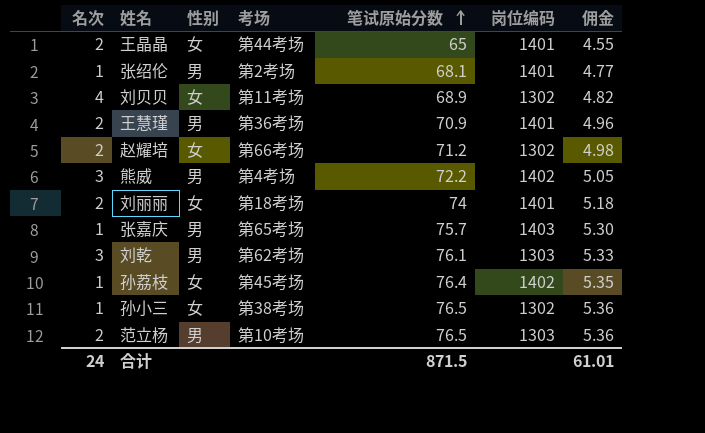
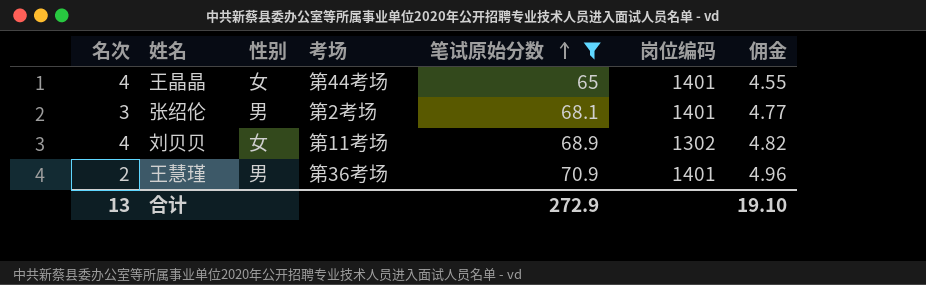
filter: none -> 笔试原始分数 <= 70.9
王晶晶 | 名次: 2 -> 4
张绍伦 | 名次: 1 -> 3
合计 | 名次: 24 -> 13
合计 | 笔试原始分数: 871.5 -> 272.9
合计 | 佣金: 61.01 -> 19.10

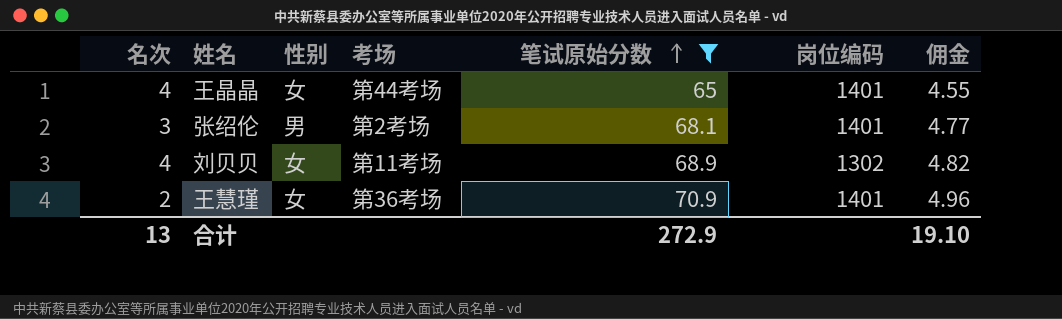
王慧瑾 | 性别: 男 -> 女

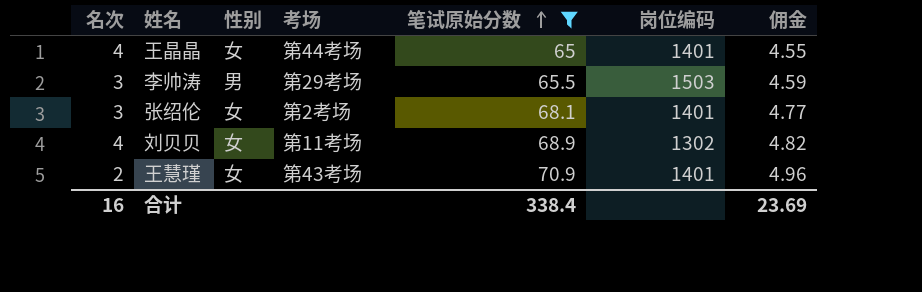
row 李帅涛: none -> 3 | 男 | 第29考场 | 65.5 | 1503 | 4.59
张绍伦 | 性别: 男 -> 女
王慧瑾 | 考场: 第36考场 -> 第43考场
合计 | 名次: 13 -> 16
合计 | 笔试原始分数: 272.9 -> 338.4
合计 | 佣金: 19.10 -> 23.69

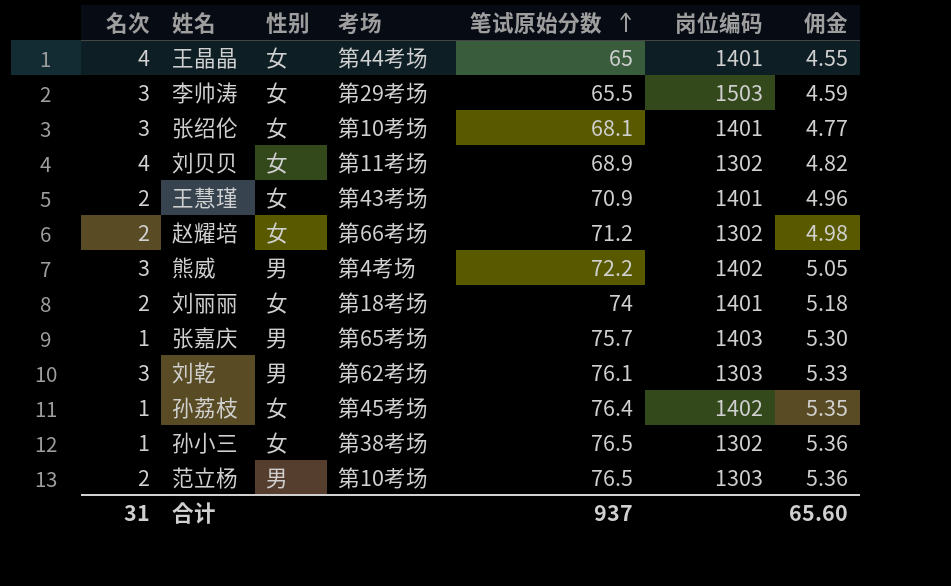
filter: 笔试原始分数 <= 70.9 -> none
李帅涛 | 性别: 男 -> 女
张绍伦 | 考场: 第2考场 -> 第10考场
合计 | 名次: 16 -> 31
合计 | 笔试原始分数: 338.4 -> 937
合计 | 佣金: 23.69 -> 65.60

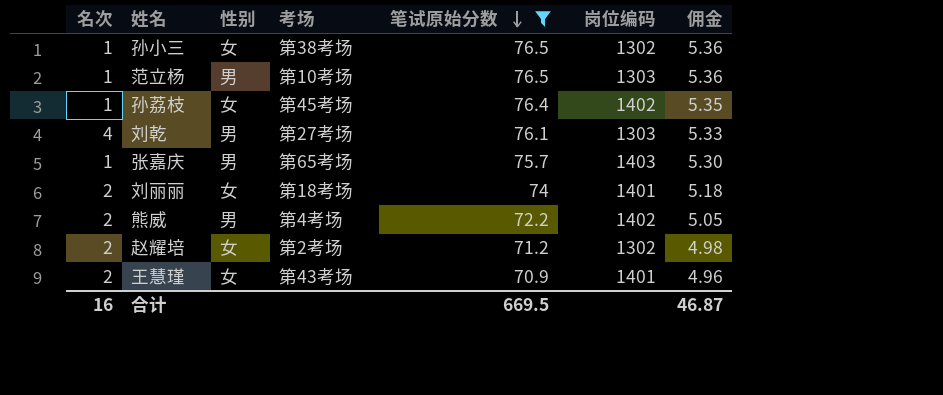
filter: none -> 笔试原始分数 >= 70.9
row order: 笔试原始分数 ascending -> 笔试原始分数 descending
范立杨 | 名次: 2 -> 1
刘乾 | 名次: 3 -> 4
刘乾 | 考场: 第62考场 -> 第27考场
熊威 | 名次: 3 -> 2
赵耀培 | 考场: 第66考场 -> 第2考场
合计 | 名次: 31 -> 16
合计 | 笔试原始分数: 937 -> 669.5
合计 | 佣金: 65.60 -> 46.87

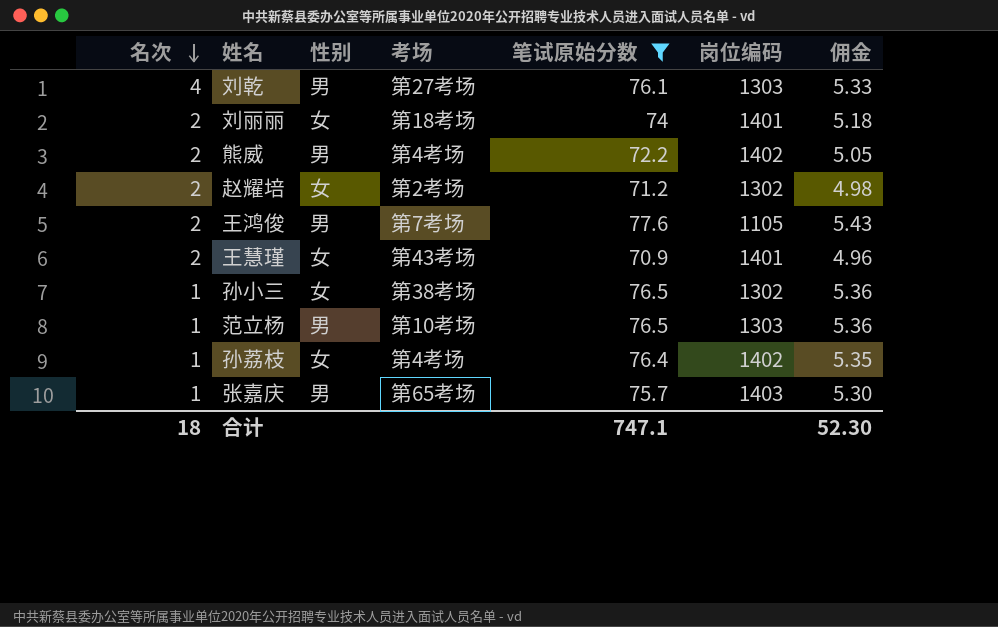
row order: 笔试原始分数 descending -> 名次 descending
row 王鸿俊: none -> 2 | 男 | 第7考场 | 77.6 | 1105 | 5.43
孙荔枝 | 考场: 第45考场 -> 第4考场
合计 | 名次: 16 -> 18
合计 | 笔试原始分数: 669.5 -> 747.1
合计 | 佣金: 46.87 -> 52.30

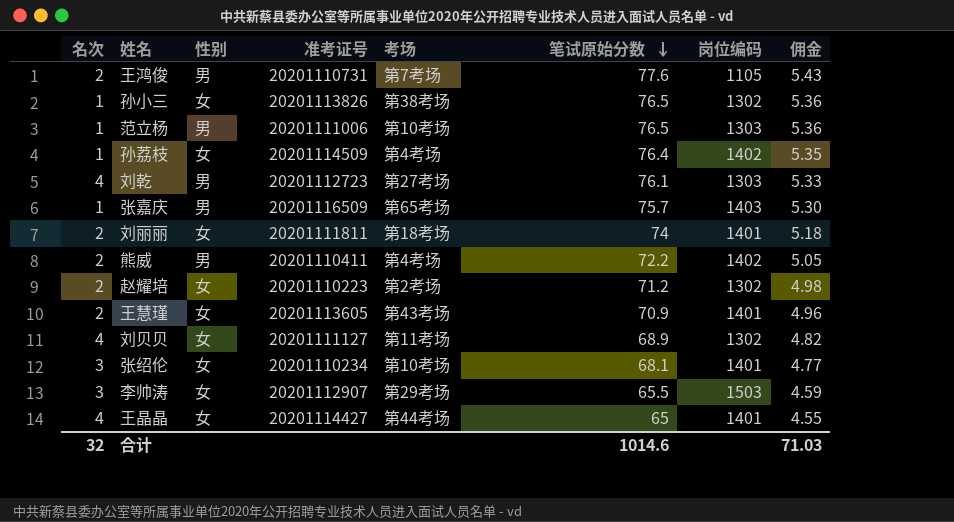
filter: 笔试原始分数 >= 70.9 -> none
row order: 名次 descending -> 笔试原始分数 descending
column 准考证号 | position: none -> 4
合计 | 名次: 18 -> 32
合计 | 笔试原始分数: 747.1 -> 1014.6
合计 | 佣金: 52.30 -> 71.03

